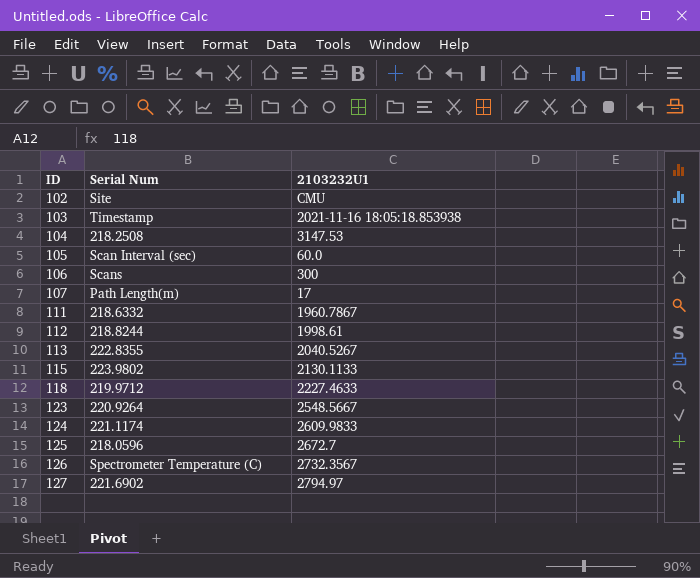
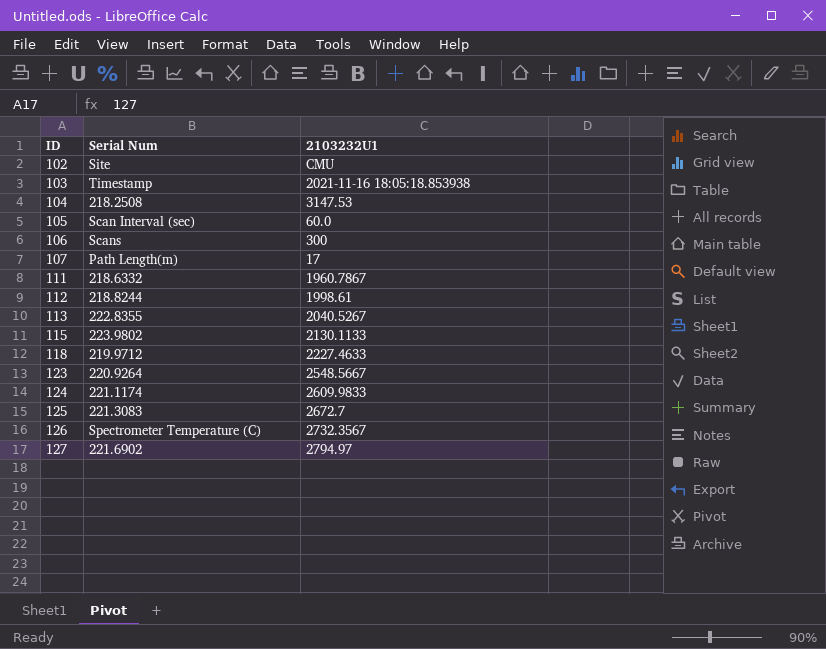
125 | Serial Num: 218.0596 -> 221.3083

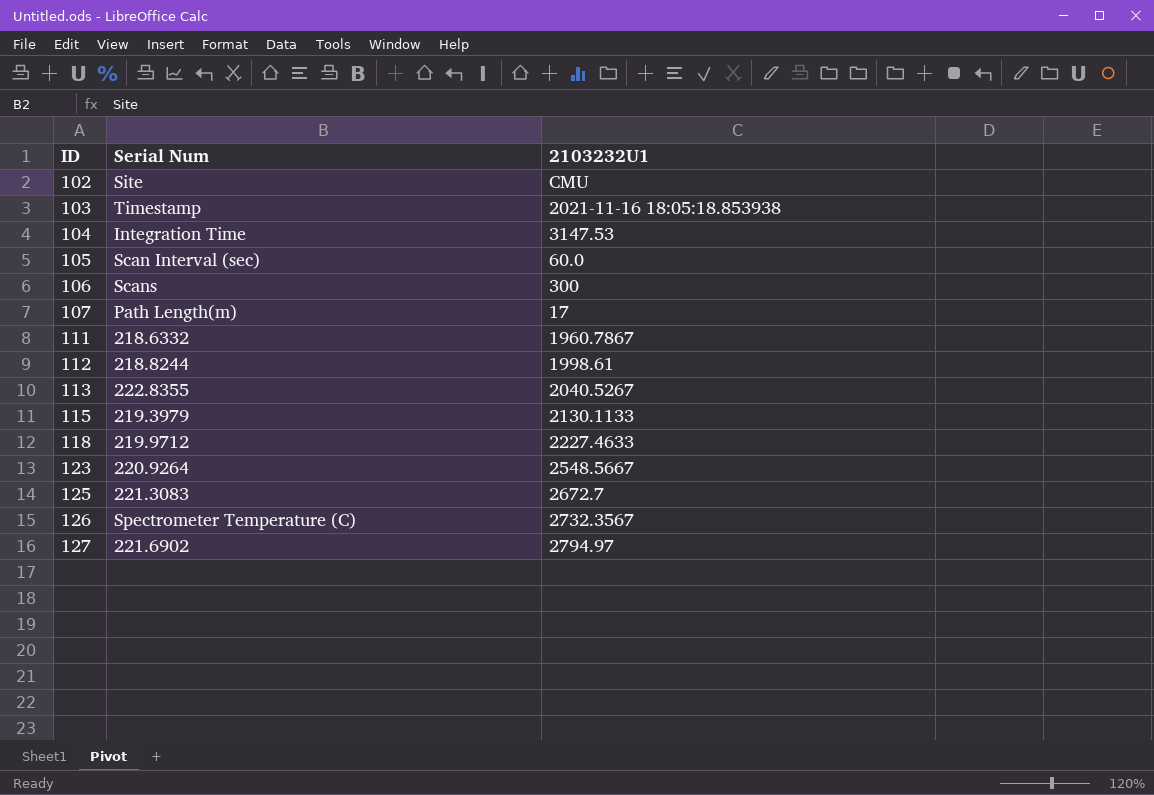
row 124: 221.1174 | 2609.9833 -> none
104 | Serial Num: 218.2508 -> Integration Time
115 | Serial Num: 223.9802 -> 219.3979

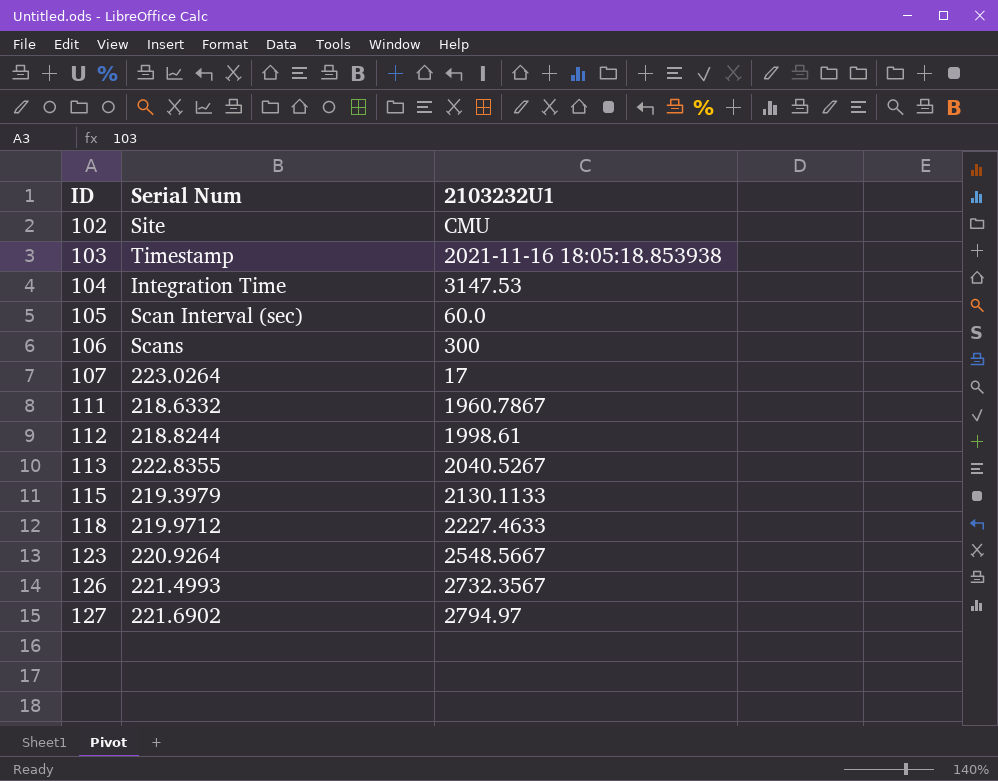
row 125: 221.3083 | 2672.7 -> none
107 | Serial Num: Path Length(m) -> 223.0264
126 | Serial Num: Spectrometer Temperature (C) -> 221.4993

